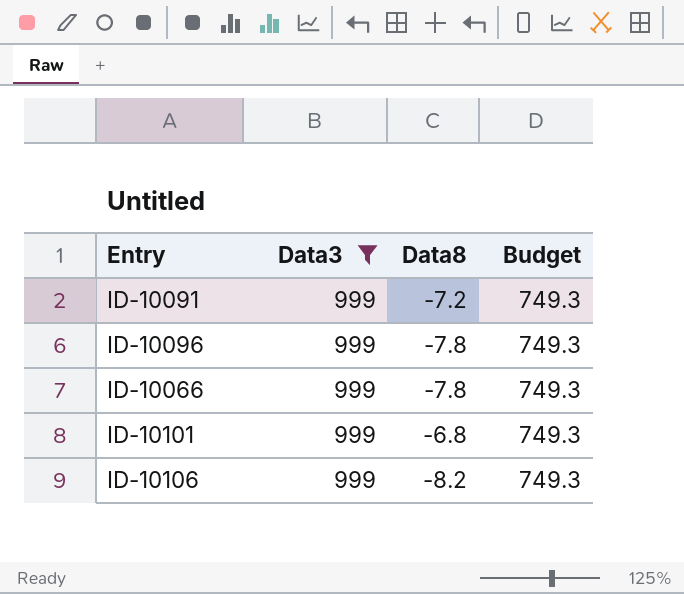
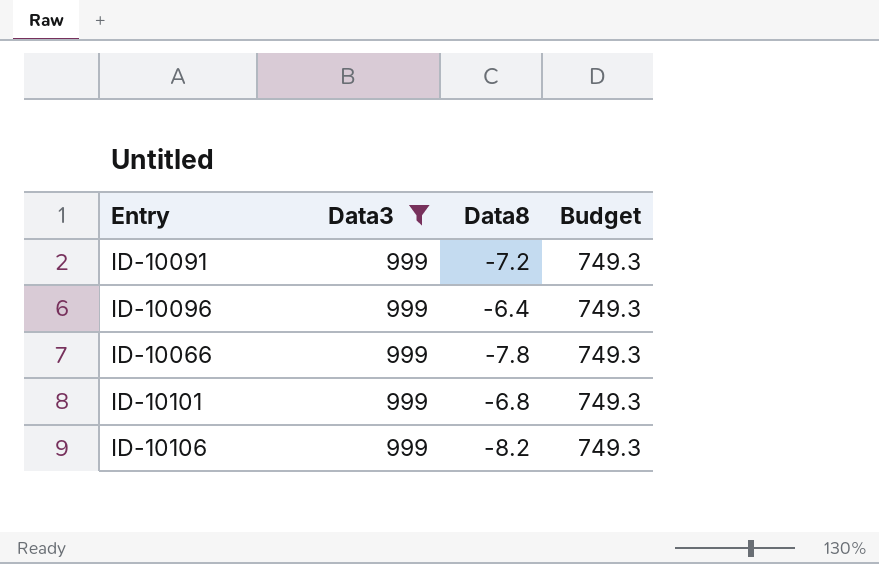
ID-10096 | Data8: -7.8 -> -6.4

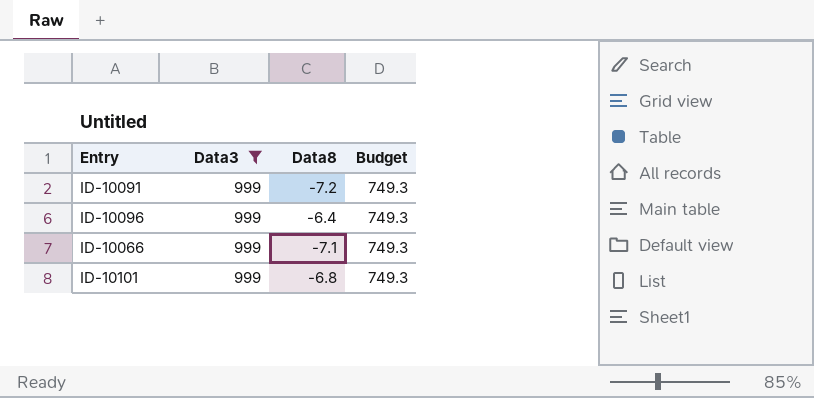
row ID-10106: 999 | -8.2 | 749.3 -> none
ID-10066 | Data8: -7.8 -> -7.1

